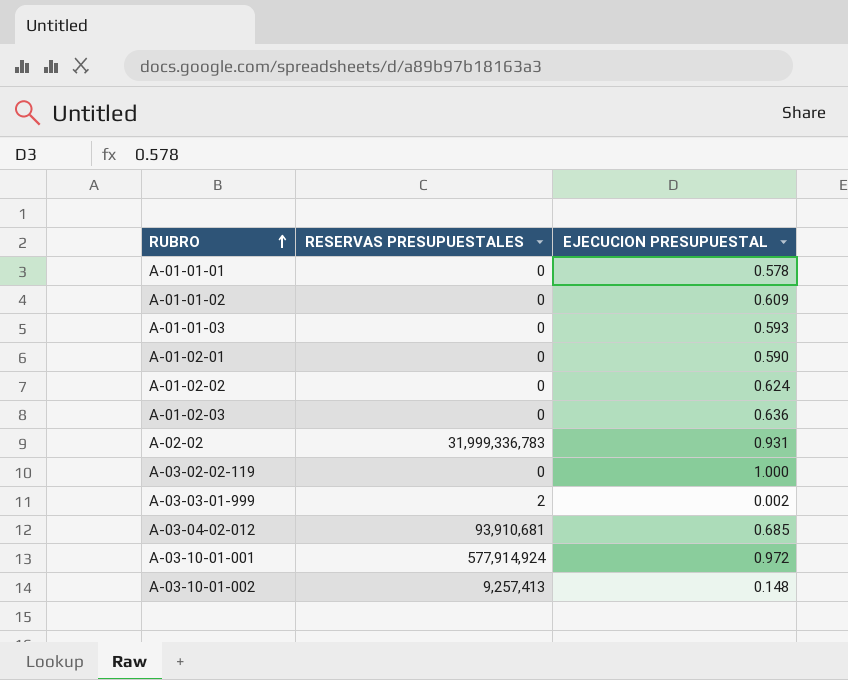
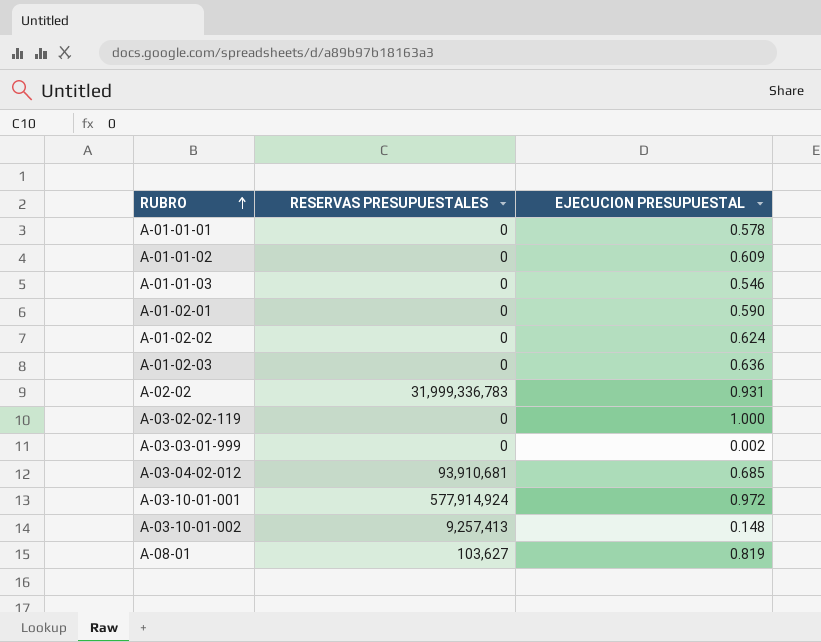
A-01-01-03 | EJECUCION PRESUPUESTAL: 0.593 -> 0.546
A-03-03-01-999 | RESERVAS PRESUPUESTALES: 2 -> 0
row A-08-01: none -> 103,627 | 0.819

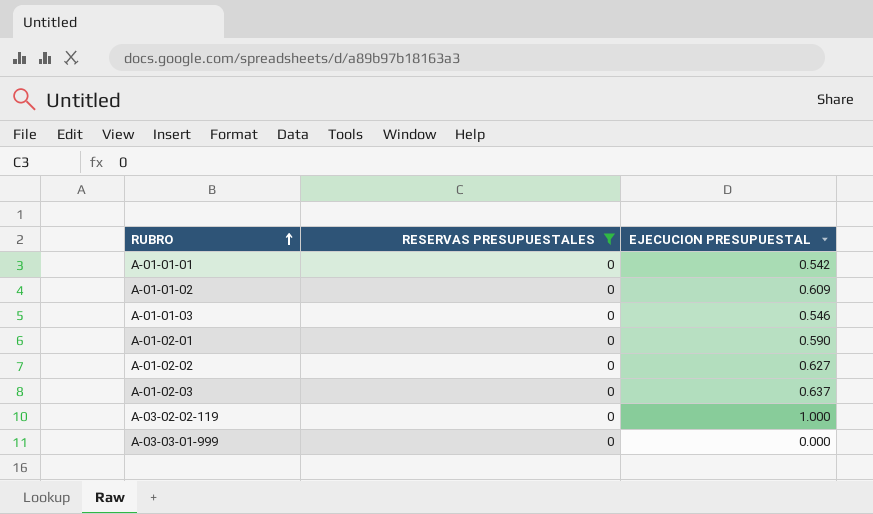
filter: none -> RESERVAS PRESUPUESTALES = 0
A-01-01-01 | EJECUCION PRESUPUESTAL: 0.578 -> 0.542
A-01-02-02 | EJECUCION PRESUPUESTAL: 0.624 -> 0.627
A-01-02-03 | EJECUCION PRESUPUESTAL: 0.636 -> 0.637
A-03-03-01-999 | EJECUCION PRESUPUESTAL: 0.002 -> 0.000

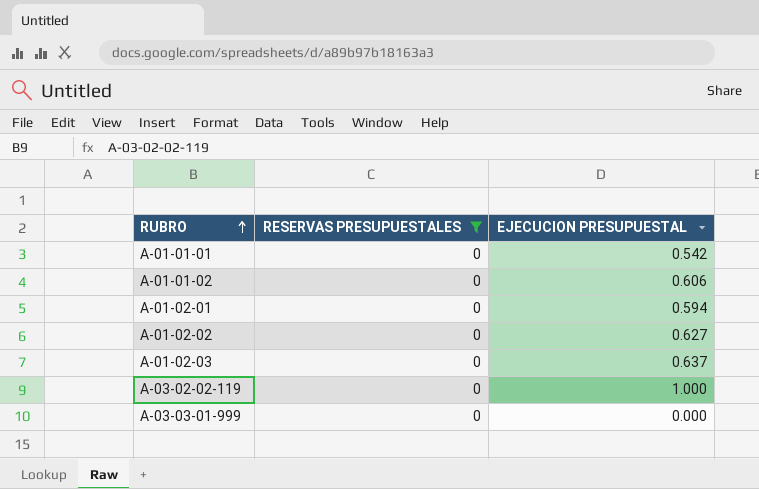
row A-01-01-03: 0 | 0.546 -> none
A-01-01-02 | EJECUCION PRESUPUESTAL: 0.609 -> 0.606
A-01-02-01 | EJECUCION PRESUPUESTAL: 0.590 -> 0.594

